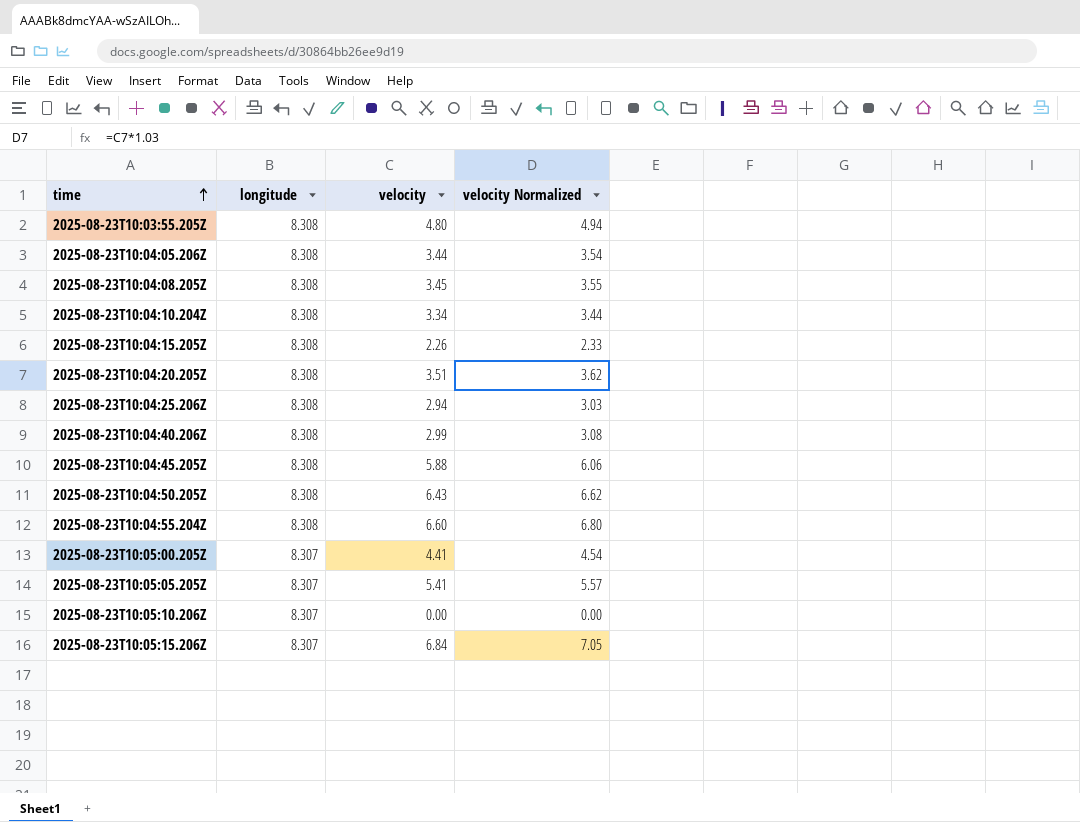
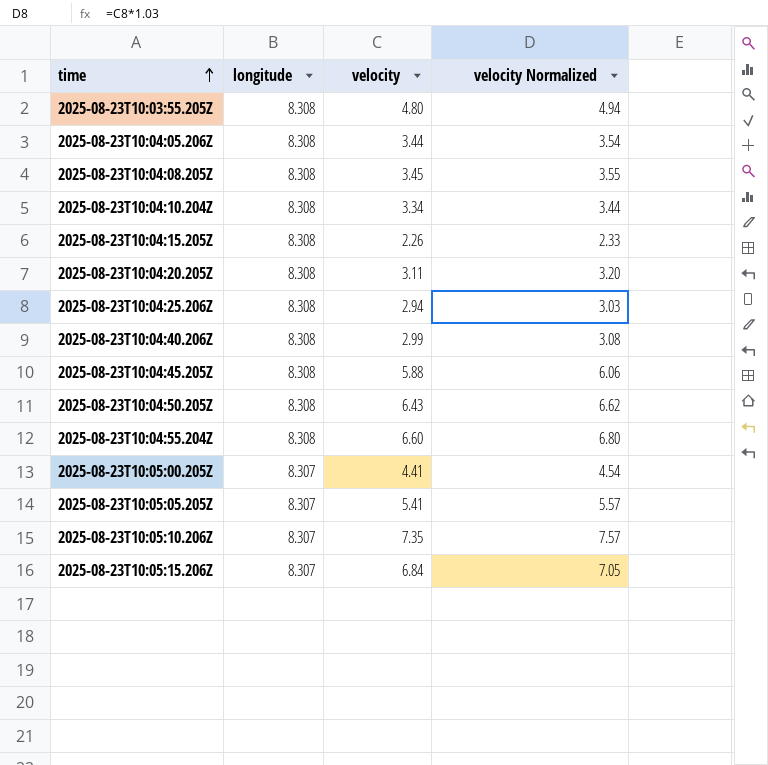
2025-08-23T10:04:20.205Z | velocity: 3.51 -> 3.11
2025-08-23T10:04:20.205Z | velocity Normalized: 3.62 -> 3.20
2025-08-23T10:05:10.206Z | velocity: 0.00 -> 7.35
2025-08-23T10:05:10.206Z | velocity Normalized: 0.00 -> 7.57

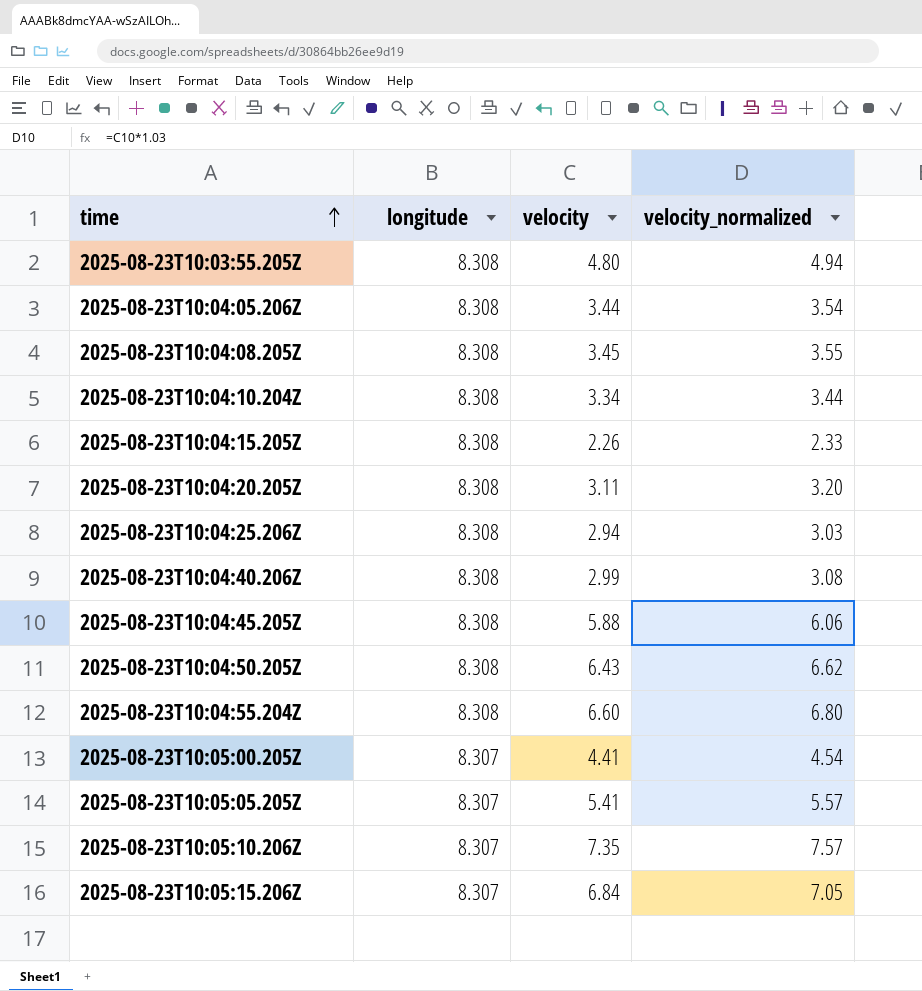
column name: velocity Normalized -> velocity_normalized

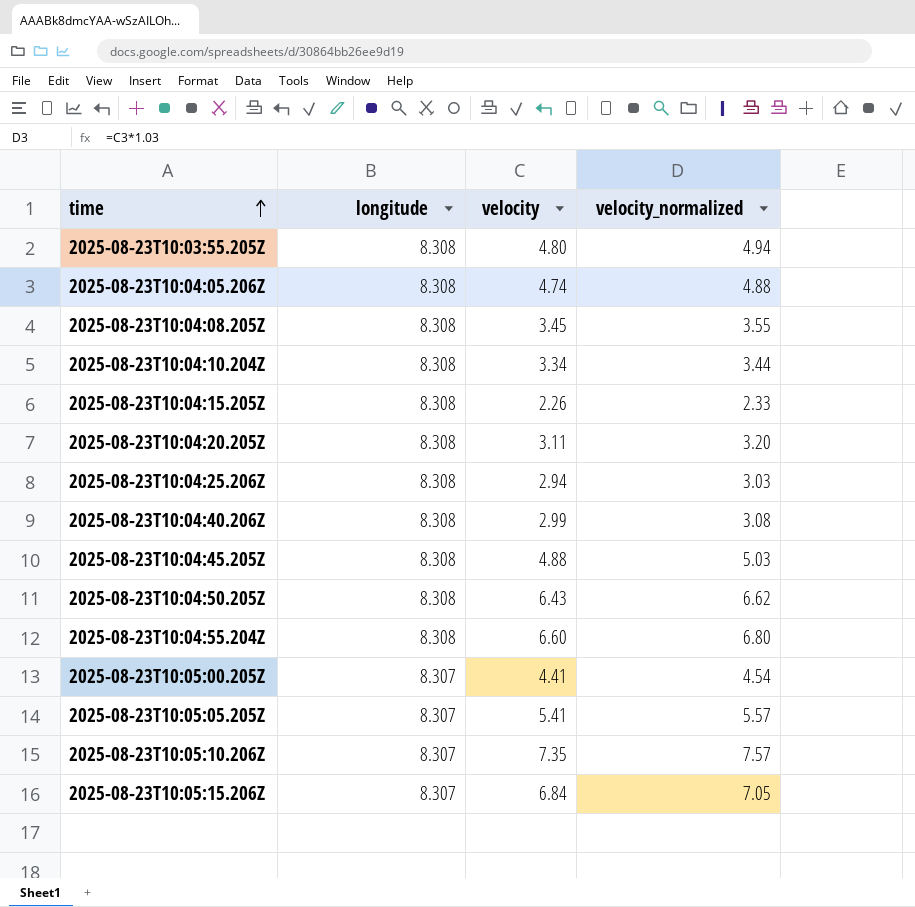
2025-08-23T10:04:05.206Z | velocity: 3.44 -> 4.74
2025-08-23T10:04:05.206Z | velocity_normalized: 3.54 -> 4.88
2025-08-23T10:04:45.205Z | velocity: 5.88 -> 4.88
2025-08-23T10:04:45.205Z | velocity_normalized: 6.06 -> 5.03

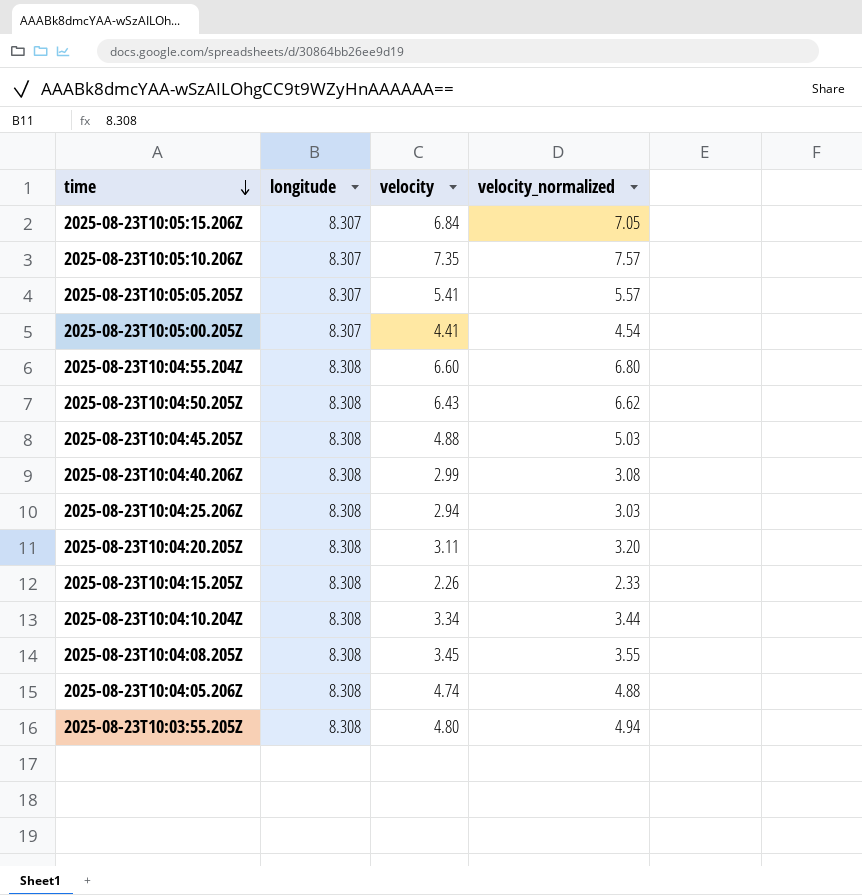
row order: time ascending -> time descending

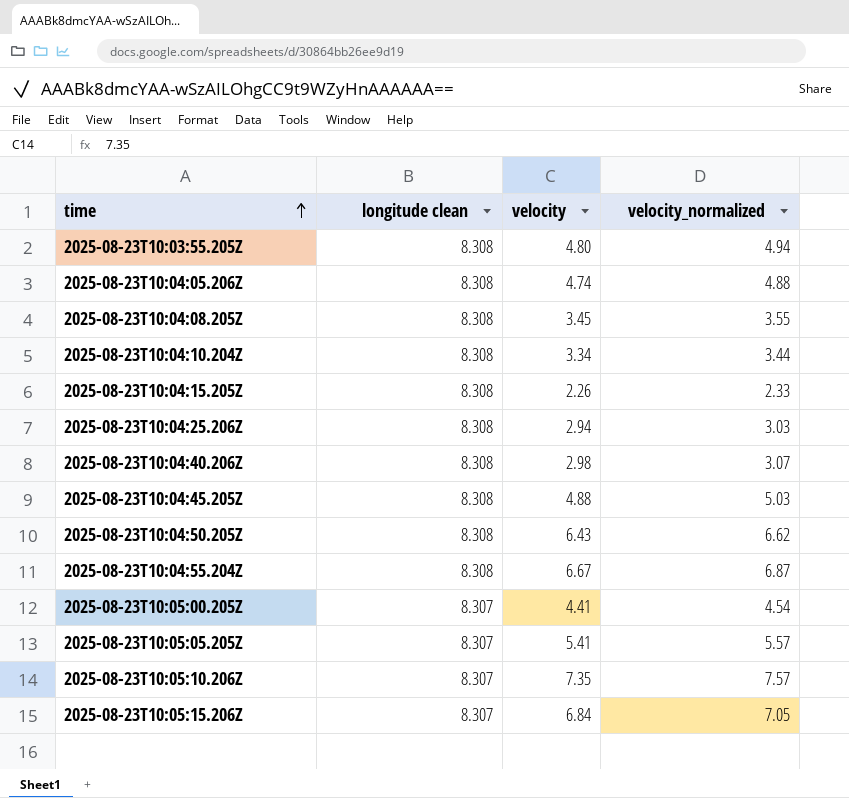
row order: time descending -> time ascending
column name: longitude -> longitude clean
row 2025-08-23T10:04:20.205Z: 8.308 | 3.11 | 3.20 -> none
2025-08-23T10:04:40.206Z | velocity: 2.99 -> 2.98
2025-08-23T10:04:40.206Z | velocity_normalized: 3.08 -> 3.07
2025-08-23T10:04:55.204Z | velocity: 6.60 -> 6.67
2025-08-23T10:04:55.204Z | velocity_normalized: 6.80 -> 6.87

